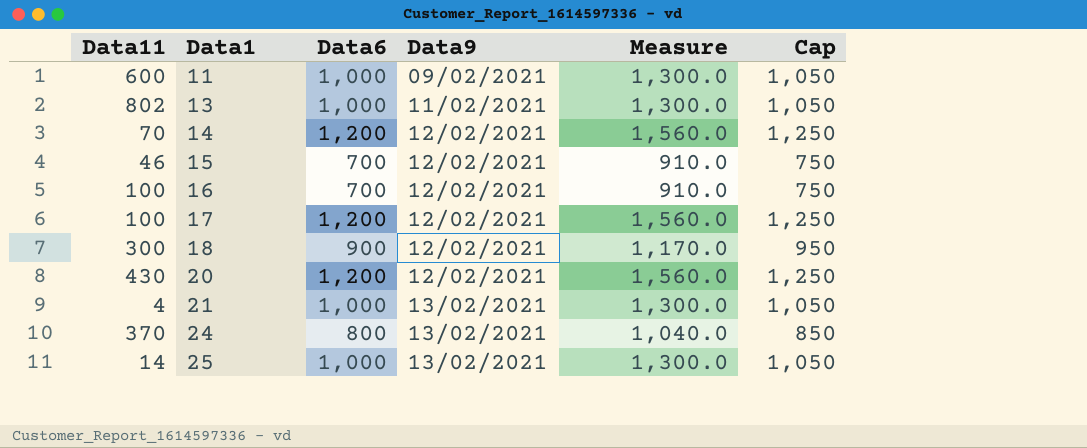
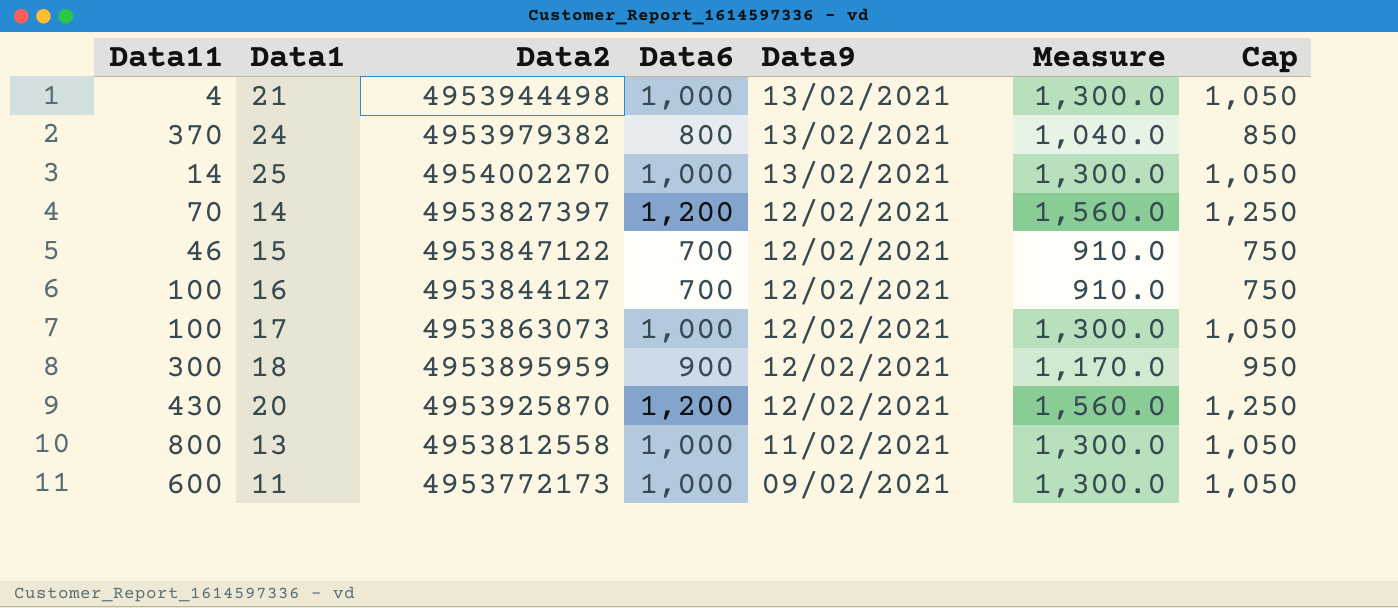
row order: Data1 ascending -> Data9 descending
column Data2 | position: none -> 3
17 | Data6: 1,200 -> 1,000
17 | Measure: 1,560.0 -> 1,300.0
17 | Cap: 1,250 -> 1,050
13 | Data11: 802 -> 800

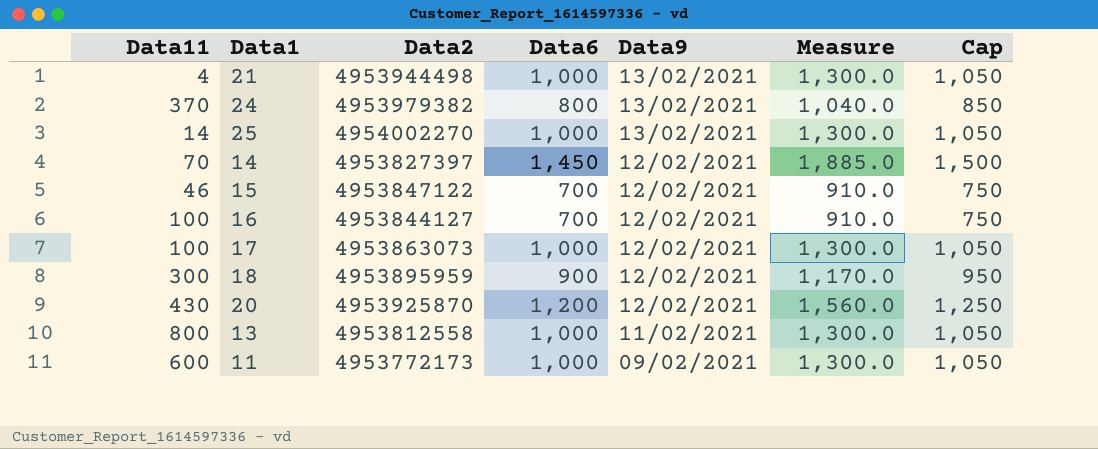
14 | Data6: 1,200 -> 1,450
14 | Measure: 1,560.0 -> 1,885.0
14 | Cap: 1,250 -> 1,500

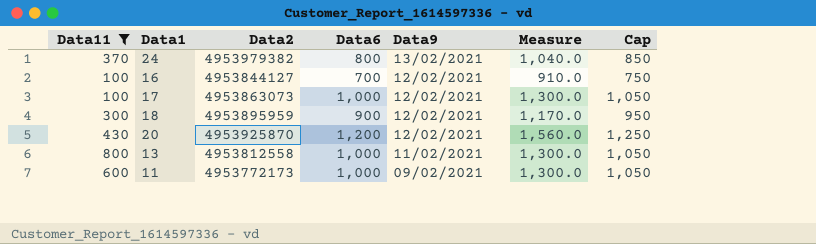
filter: none -> Data11 >= 100

